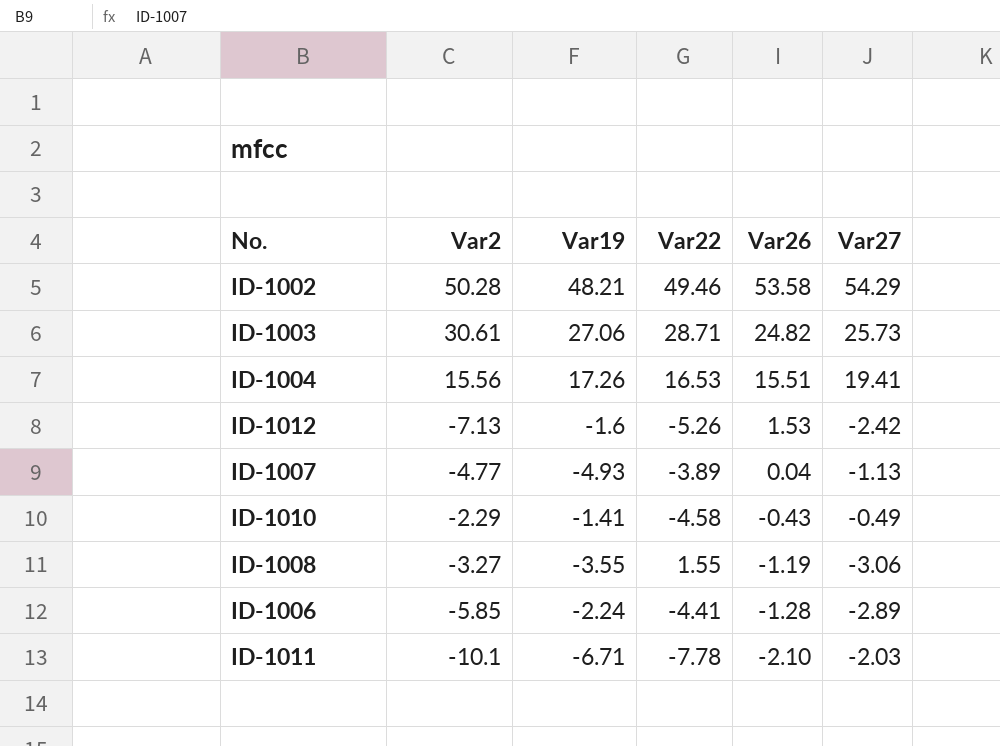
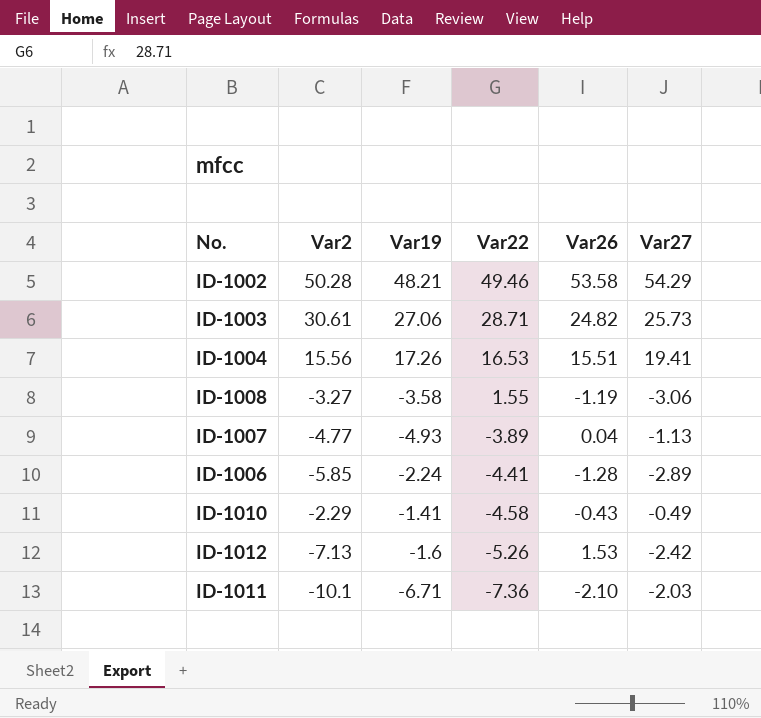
row order: Var26 descending -> Var22 descending
ID-1008 | Var19: -3.55 -> -3.58
ID-1011 | Var22: -7.78 -> -7.36

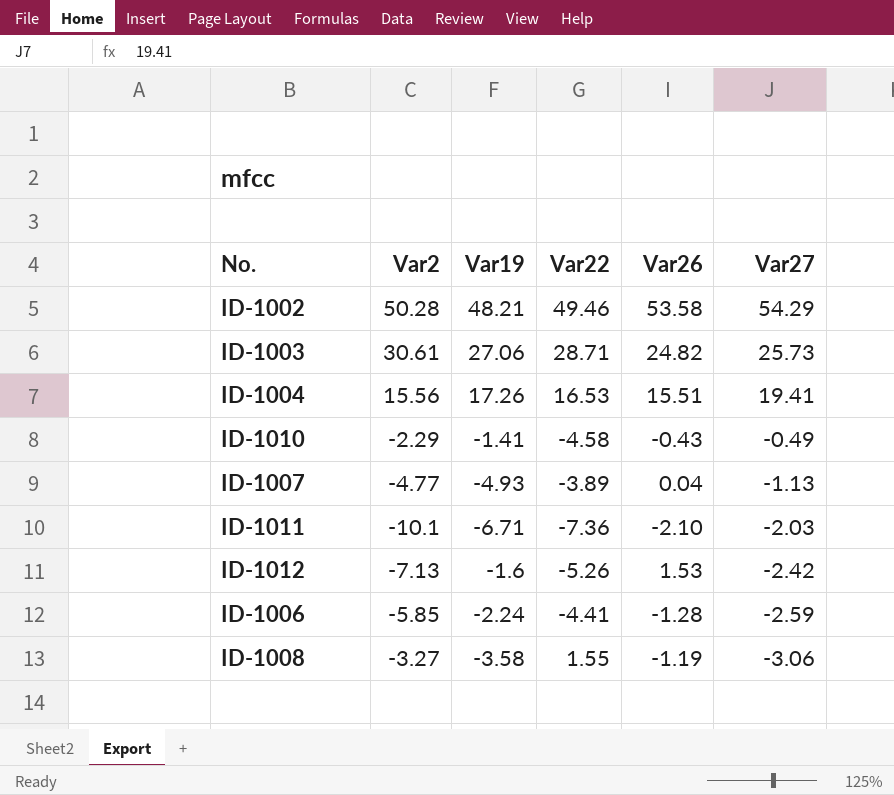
row order: Var22 descending -> Var27 descending
ID-1006 | Var27: -2.89 -> -2.59

